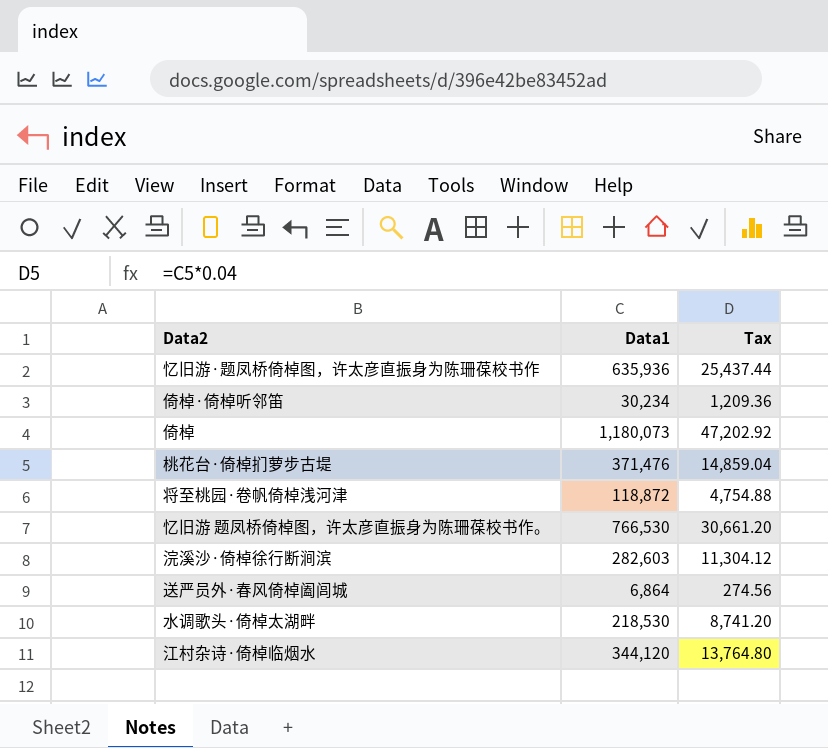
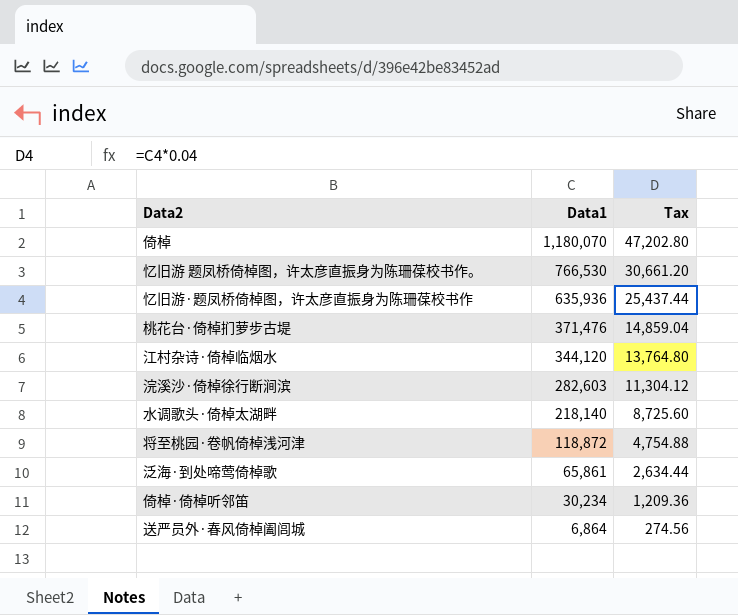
row order: none -> Data1 descending
倚棹 | Data1: 1,180,073 -> 1,180,070
倚棹 | Tax: 47,202.92 -> 47,202.80
水调歌头·倚棹太湖畔 | Data1: 218,530 -> 218,140
水调歌头·倚棹太湖畔 | Tax: 8,741.20 -> 8,725.60
row 泛海·到处啼莺倚棹歌: none -> 65,861 | 2,634.44

